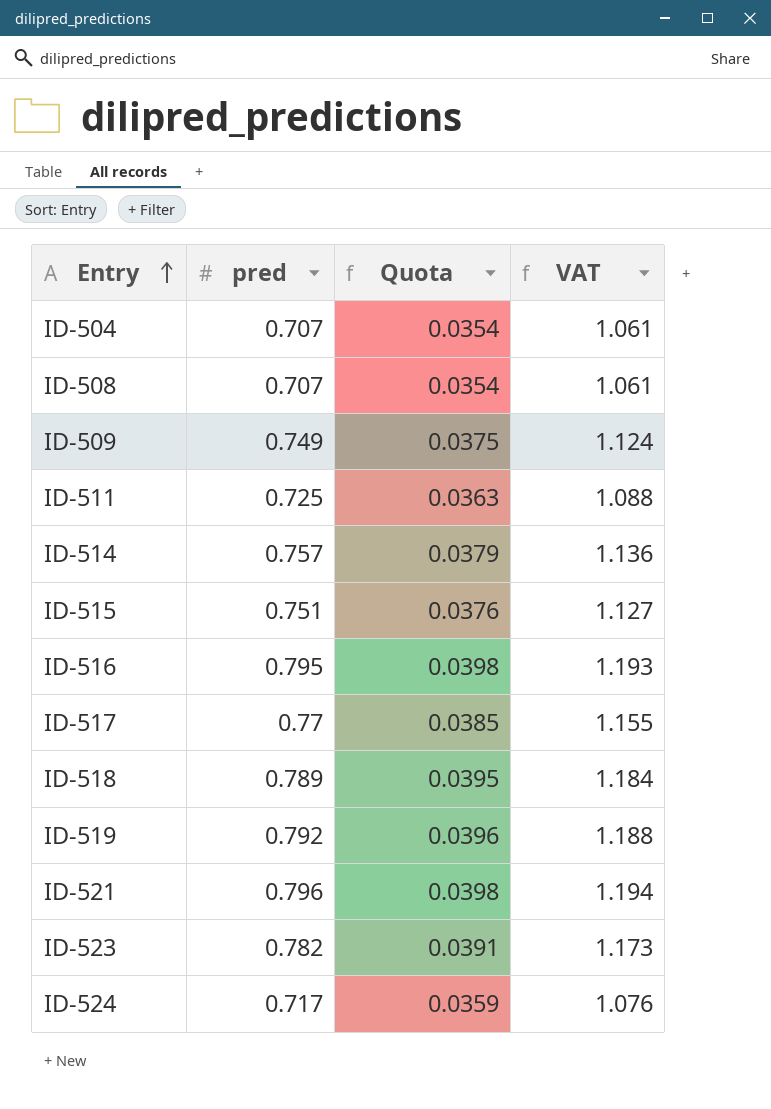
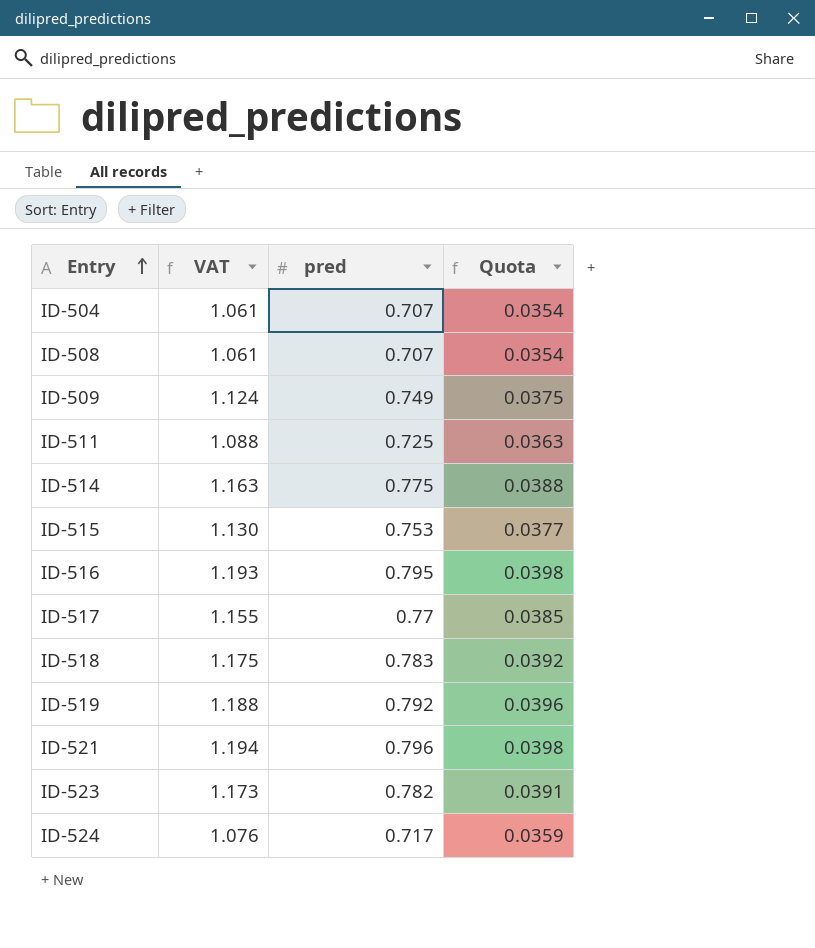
column VAT | position: 4 -> 2
ID-514 | VAT: 1.136 -> 1.163
ID-514 | pred: 0.757 -> 0.775
ID-514 | Quota: 0.0379 -> 0.0388
ID-515 | VAT: 1.127 -> 1.130
ID-515 | pred: 0.751 -> 0.753
ID-515 | Quota: 0.0376 -> 0.0377
ID-518 | VAT: 1.184 -> 1.175
ID-518 | pred: 0.789 -> 0.783
ID-518 | Quota: 0.0395 -> 0.0392

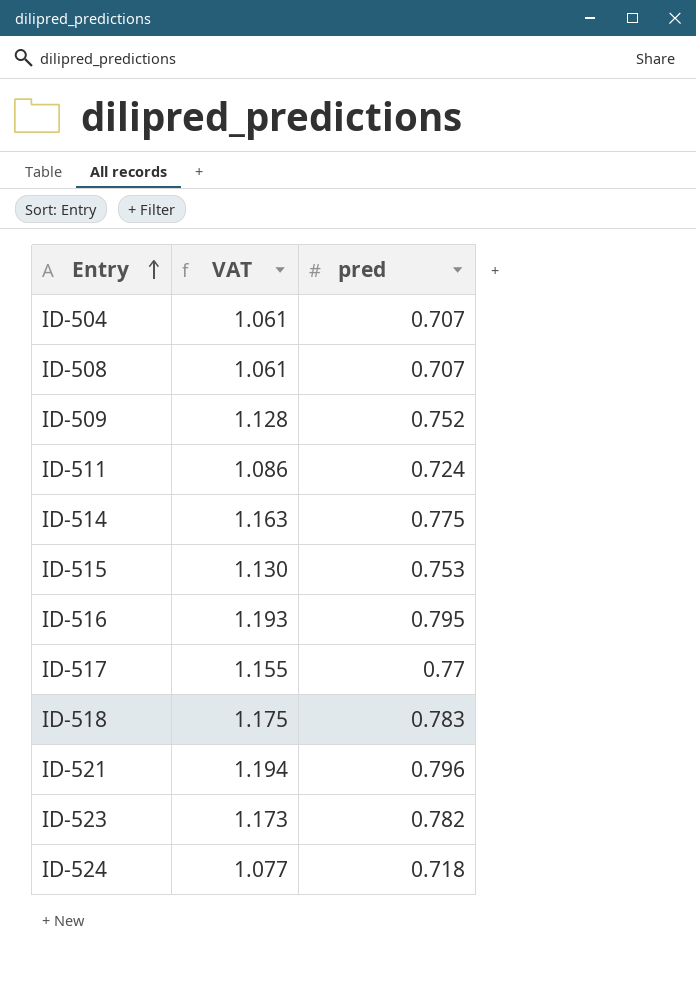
column Quota | formula: [pred] * 0.05 -> none
row ID-519: 1.188 | 0.792 | 0.0396 -> none
ID-509 | VAT: 1.124 -> 1.128
ID-509 | pred: 0.749 -> 0.752
ID-511 | VAT: 1.088 -> 1.086
ID-511 | pred: 0.725 -> 0.724
ID-524 | VAT: 1.076 -> 1.077
ID-524 | pred: 0.717 -> 0.718

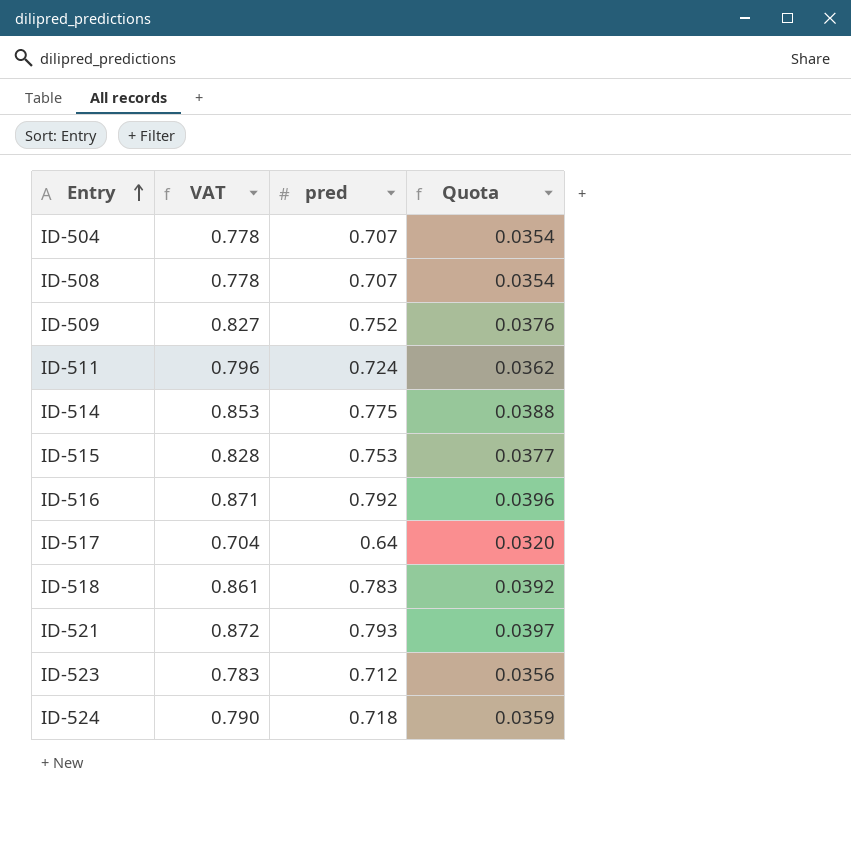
column VAT | formula: [pred] * 1.5 -> [pred] * 1.1
column Quota | formula: none -> [pred] * 0.05
ID-516 | pred: 0.795 -> 0.792
ID-517 | pred: 0.77 -> 0.64
ID-521 | pred: 0.796 -> 0.793
ID-523 | pred: 0.782 -> 0.712

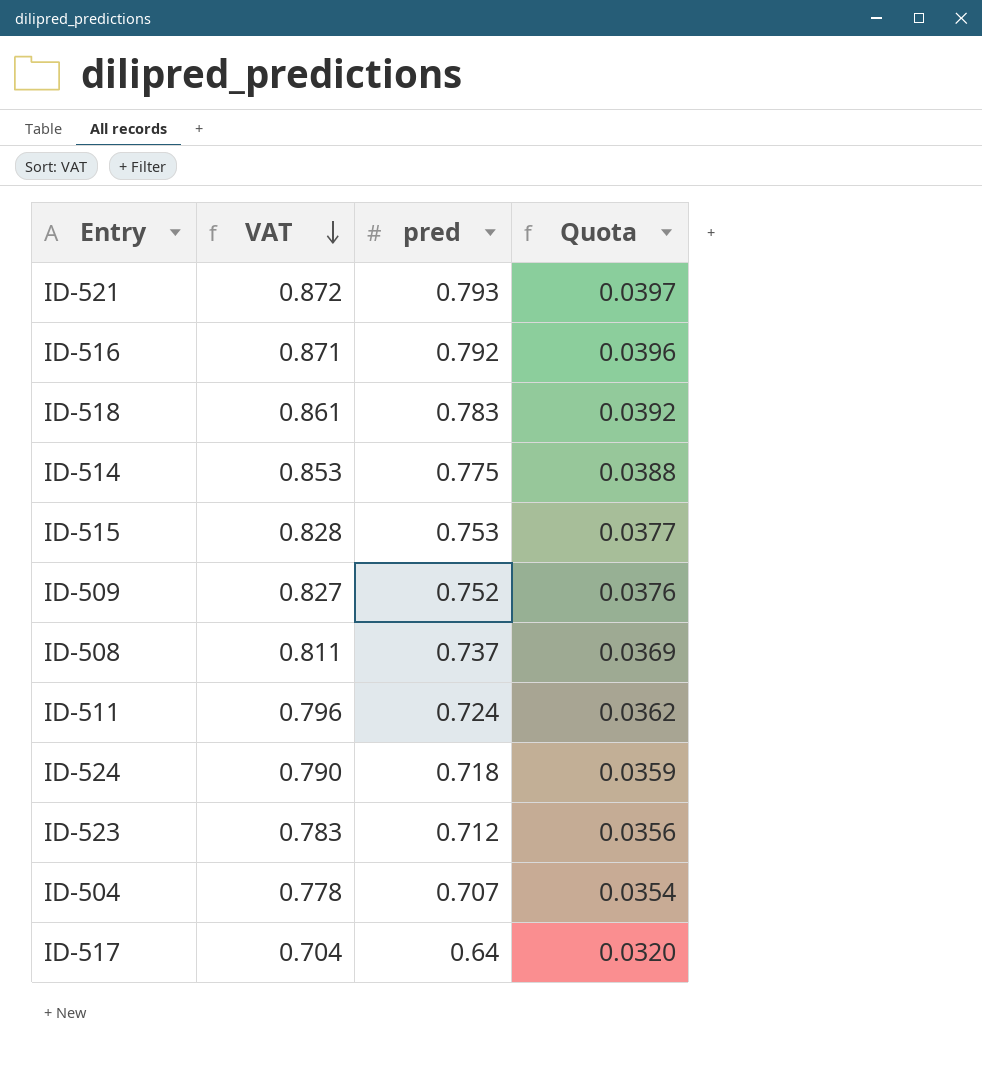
row order: Entry ascending -> VAT descending
ID-508 | VAT: 0.778 -> 0.811
ID-508 | pred: 0.707 -> 0.737
ID-508 | Quota: 0.0354 -> 0.0369

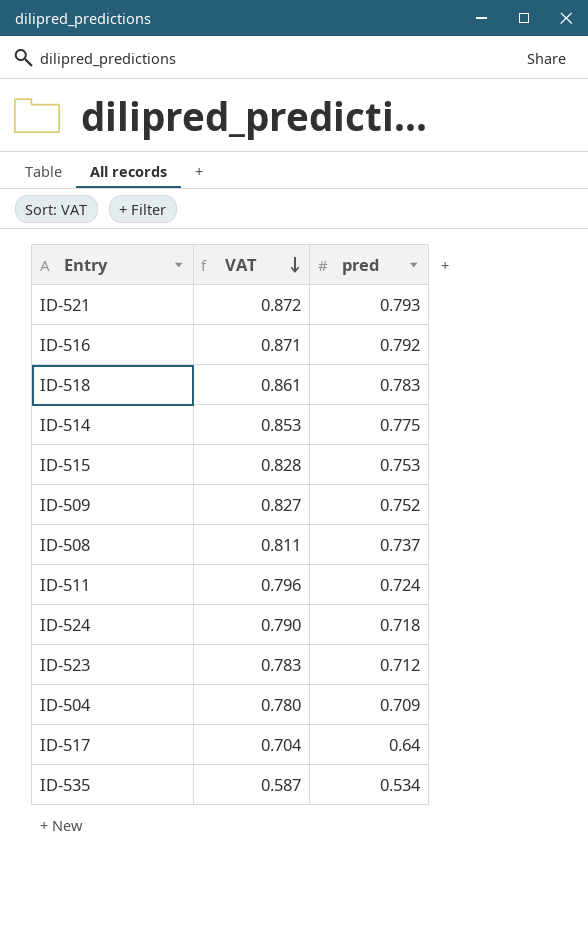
column Quota | formula: [pred] * 0.05 -> none
ID-504 | VAT: 0.778 -> 0.780
ID-504 | pred: 0.707 -> 0.709
row ID-535: none -> 0.587 | 0.534

